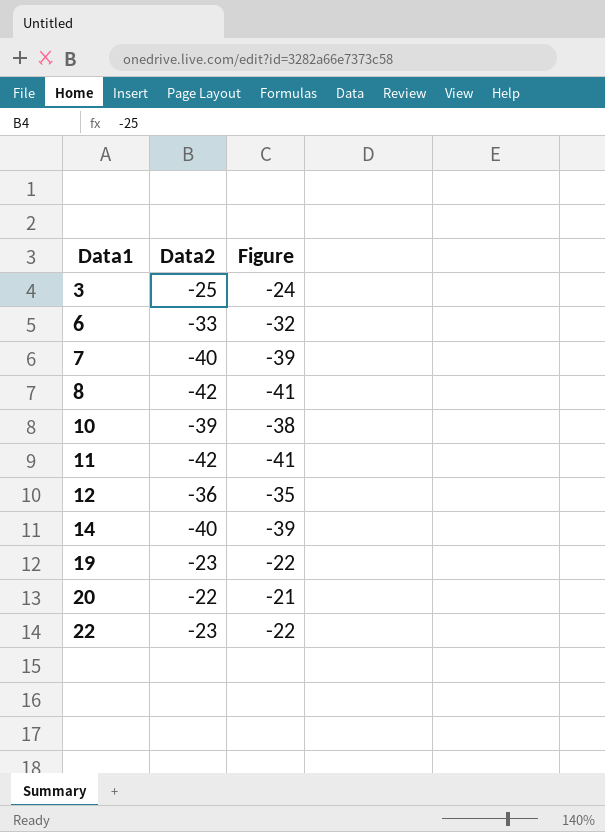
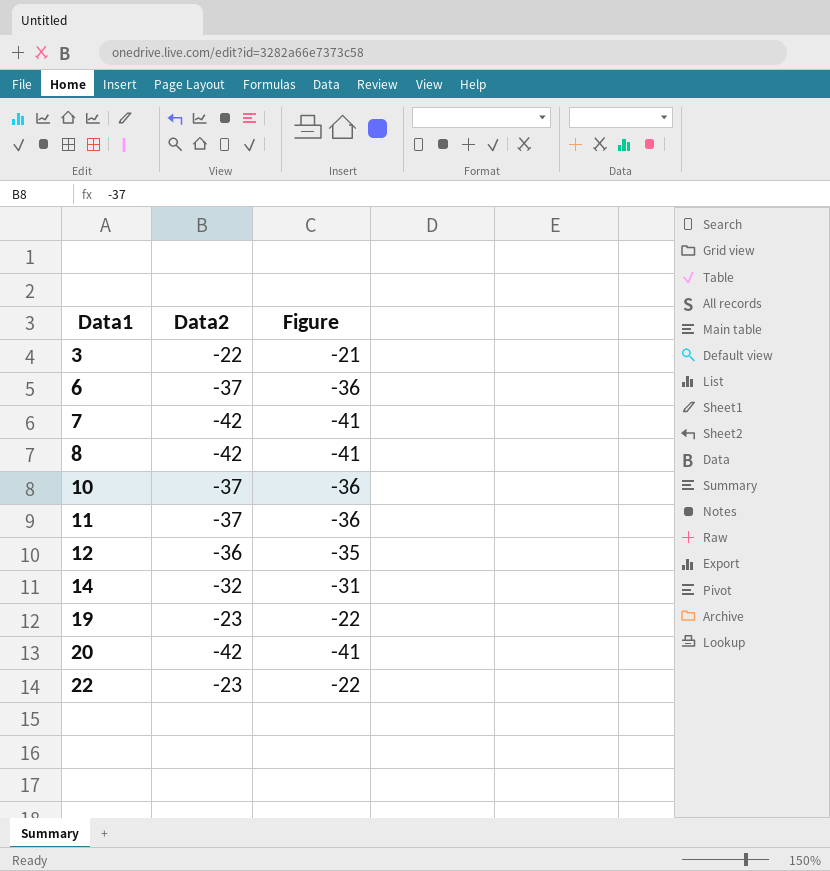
3 | Data2: -25 -> -22
3 | Figure: -24 -> -21
6 | Data2: -33 -> -37
6 | Figure: -32 -> -36
7 | Data2: -40 -> -42
7 | Figure: -39 -> -41
10 | Data2: -39 -> -37
10 | Figure: -38 -> -36
11 | Data2: -42 -> -37
11 | Figure: -41 -> -36
14 | Data2: -40 -> -32
14 | Figure: -39 -> -31
20 | Data2: -22 -> -42
20 | Figure: -21 -> -41

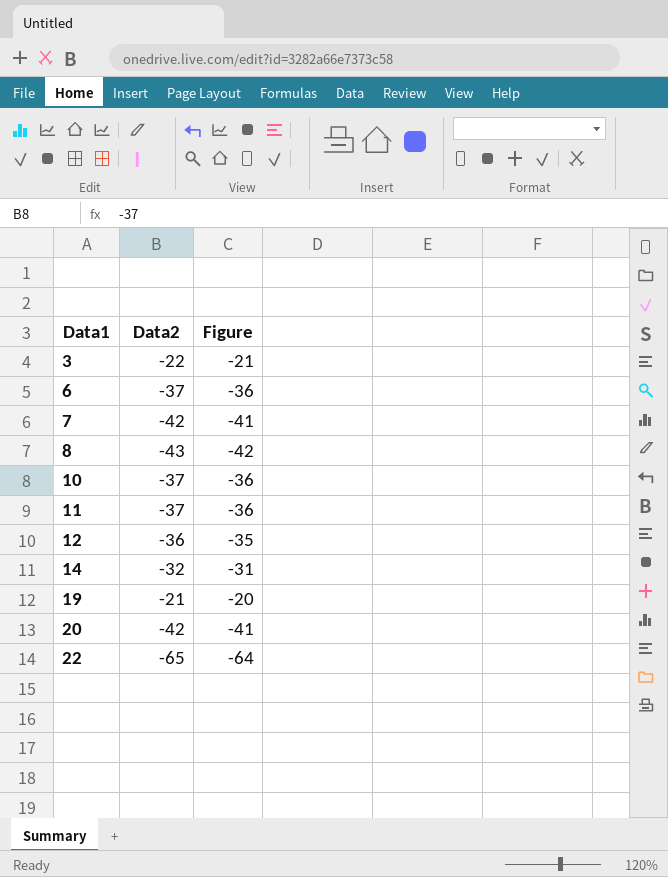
8 | Data2: -42 -> -43
8 | Figure: -41 -> -42
19 | Data2: -23 -> -21
19 | Figure: -22 -> -20
22 | Data2: -23 -> -65
22 | Figure: -22 -> -64

